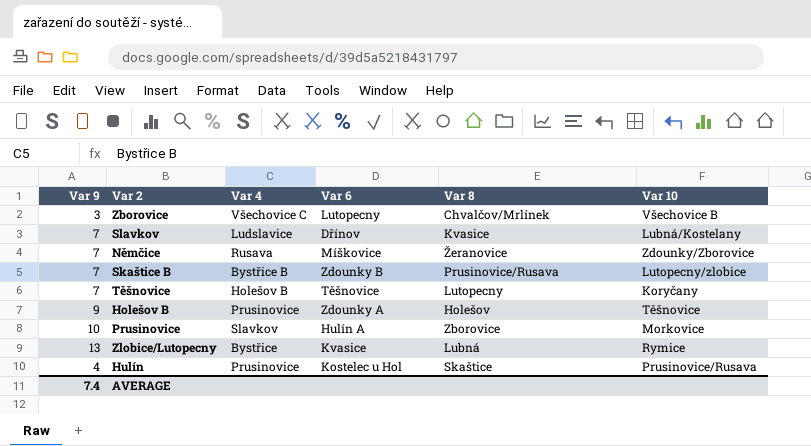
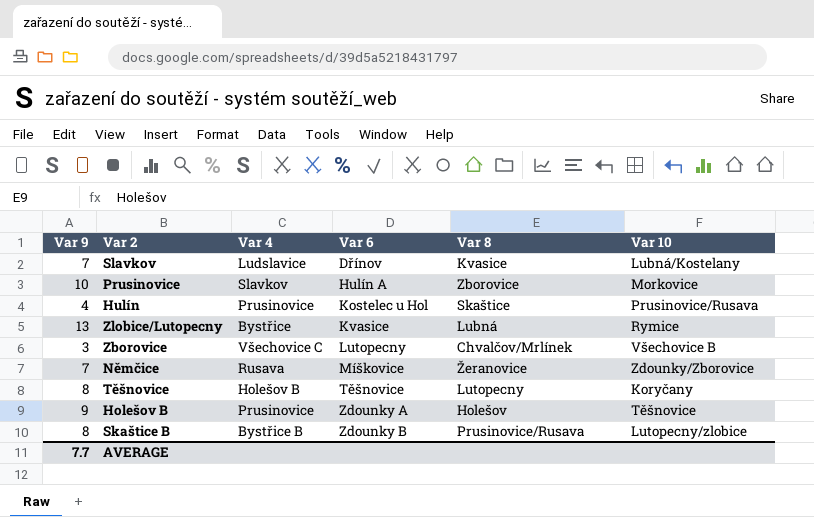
row order: none -> Var 6 ascending
Těšnovice | Var 9: 7 -> 8
Skaštice B | Var 9: 7 -> 8
AVERAGE | Var 9: 7.4 -> 7.7

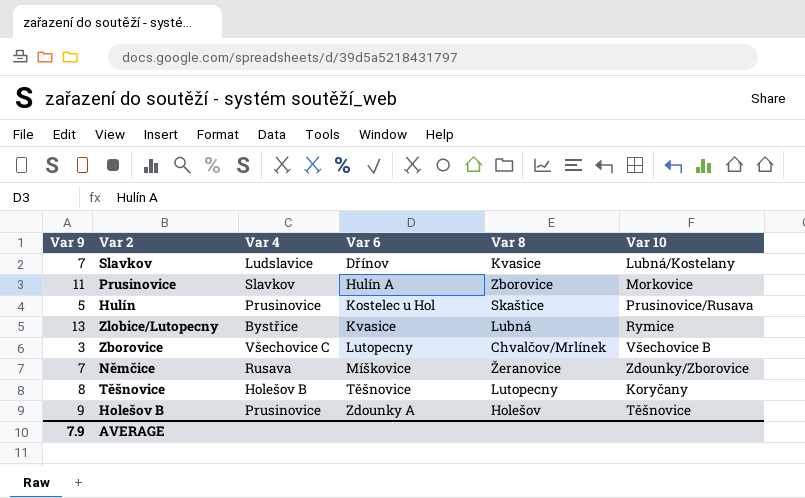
row Skaštice B: 8 | Bystřice B | Zdounky B | Prusinovice/Rusava | Lutopecny/zlobice -> none
Prusinovice | Var 9: 10 -> 11
Hulín | Var 9: 4 -> 5
AVERAGE | Var 9: 7.7 -> 7.9

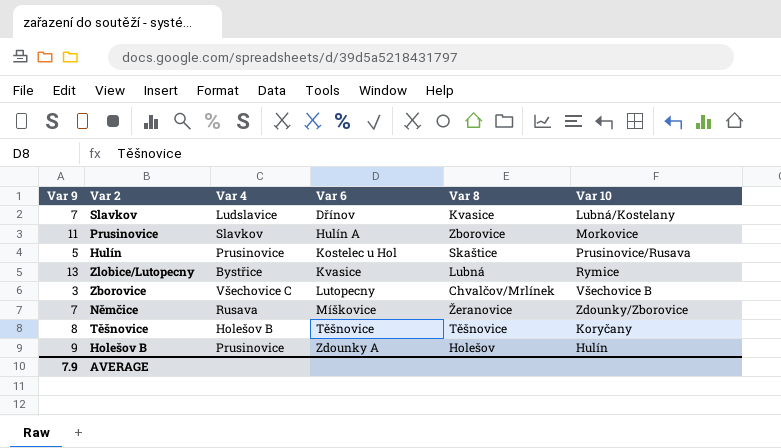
Těšnovice | Var 8: Lutopecny -> Těšnovice
Holešov B | Var 10: Těšnovice -> Hulín

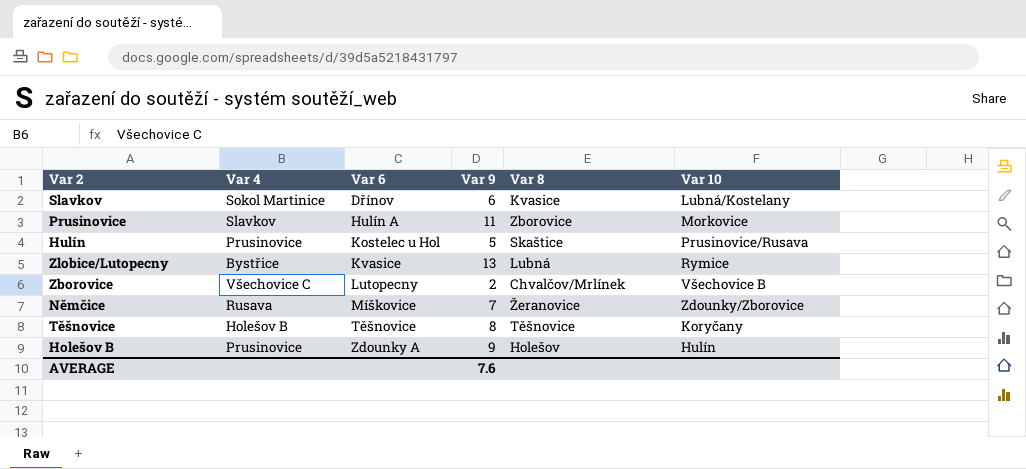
column Var 9 | position: 1 -> 4
Slavkov | Var 4: Ludslavice -> Sokol Martinice
Slavkov | Var 9: 7 -> 6
Zborovice | Var 9: 3 -> 2
AVERAGE | Var 9: 7.9 -> 7.6

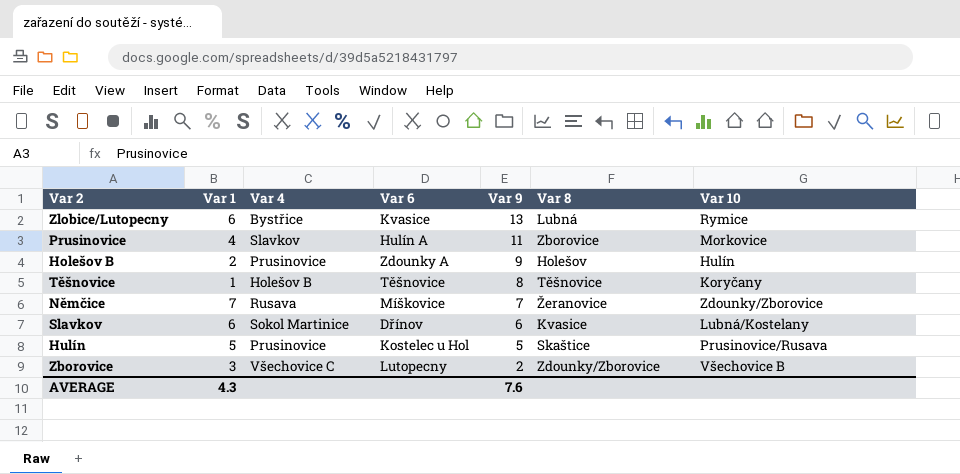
row order: Var 6 ascending -> Var 9 descending
column Var 1 | position: none -> 2
Zborovice | Var 8: Chvalčov/Mrlínek -> Zdounky/Zborovice

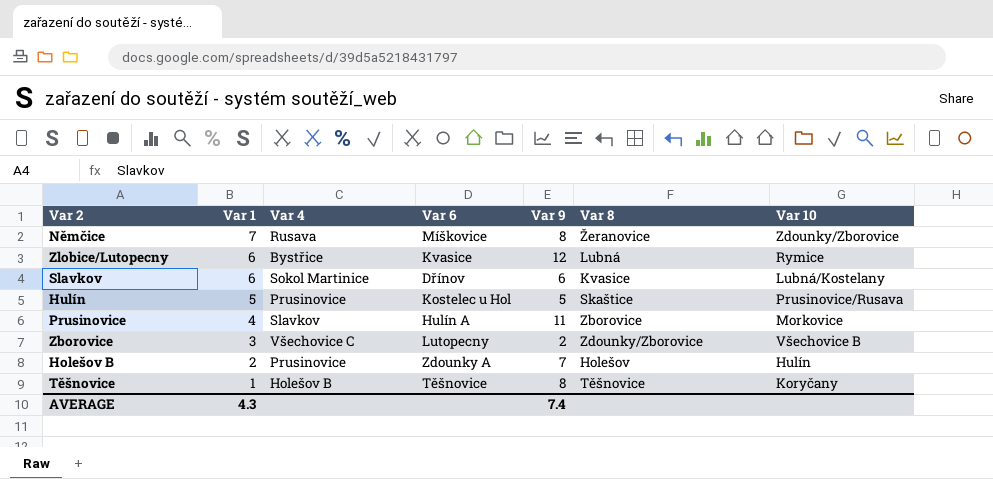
row order: Var 9 descending -> Var 1 descending
Němčice | Var 9: 7 -> 8
Zlobice/Lutopecny | Var 9: 13 -> 12
Holešov B | Var 9: 9 -> 7
AVERAGE | Var 9: 7.6 -> 7.4

